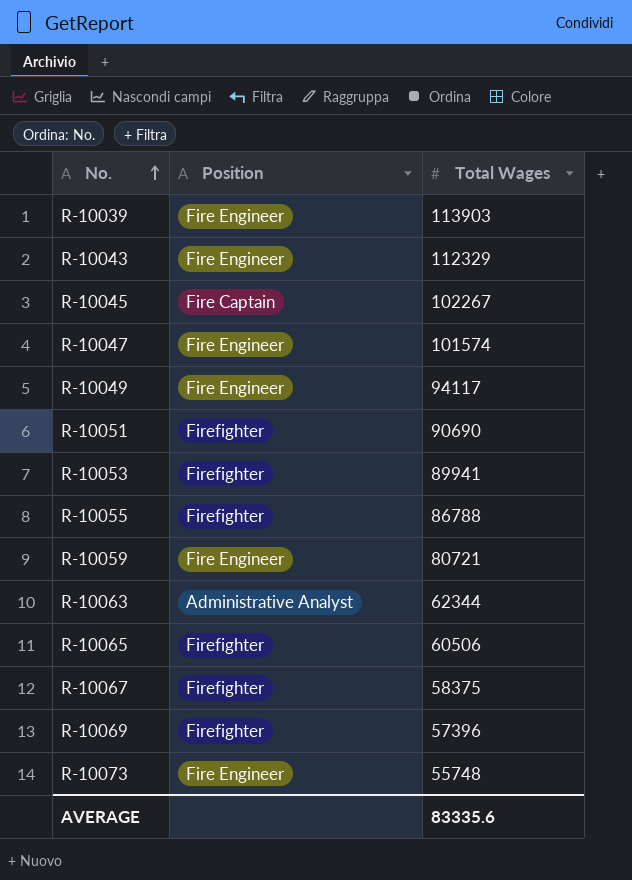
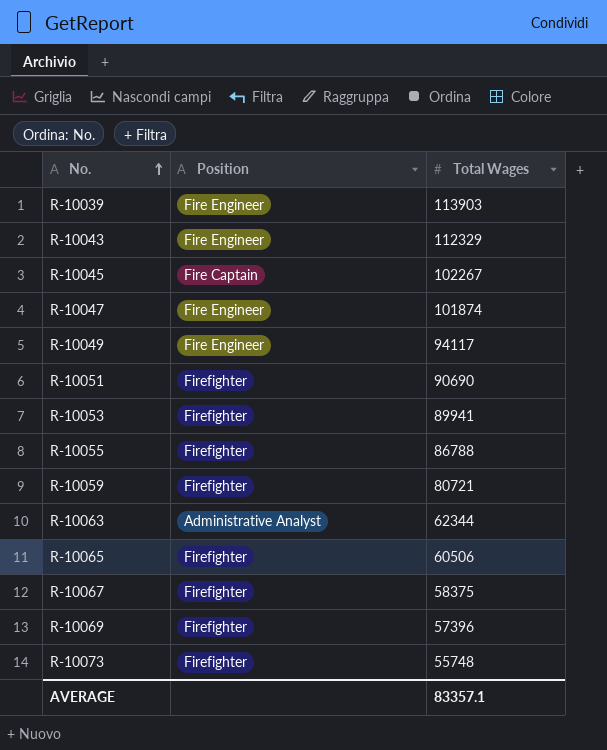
R-10047 | Total Wages: 101574 -> 101874
R-10059 | Position: Fire Engineer -> Firefighter
R-10073 | Position: Fire Engineer -> Firefighter
AVERAGE | Total Wages: 83335.6 -> 83357.1

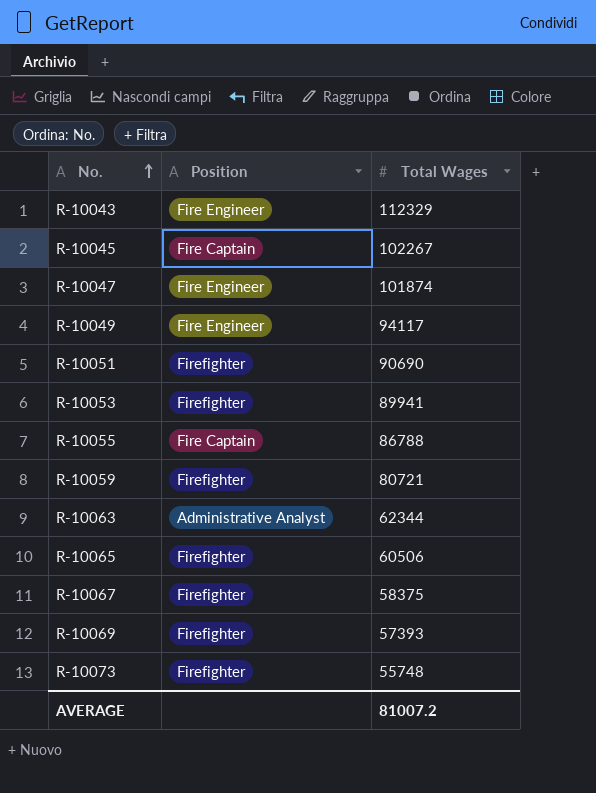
row R-10039: Fire Engineer | 113903 -> none
R-10055 | Position: Firefighter -> Fire Captain
R-10069 | Total Wages: 57396 -> 57393
AVERAGE | Total Wages: 83357.1 -> 81007.2

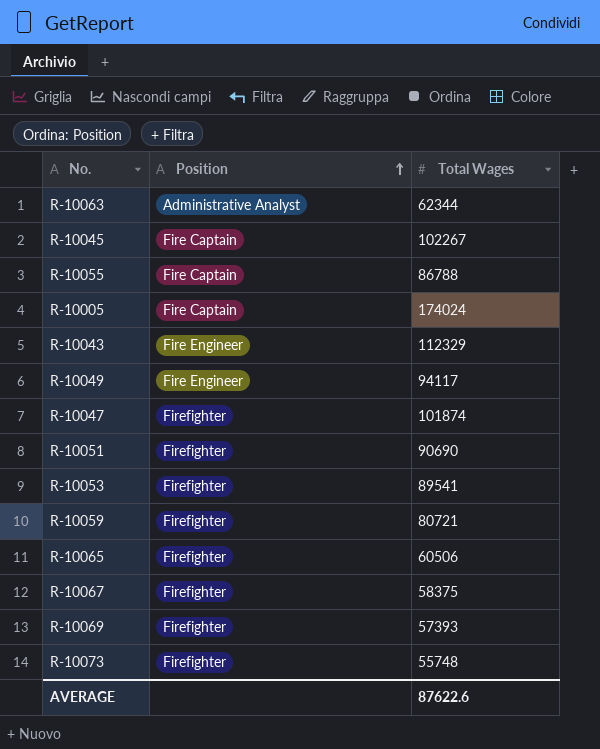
row order: No. ascending -> Position ascending
row R-10005: none -> Fire Captain | 174024
R-10047 | Position: Fire Engineer -> Firefighter
R-10053 | Total Wages: 89941 -> 89541
AVERAGE | Total Wages: 81007.2 -> 87622.6

